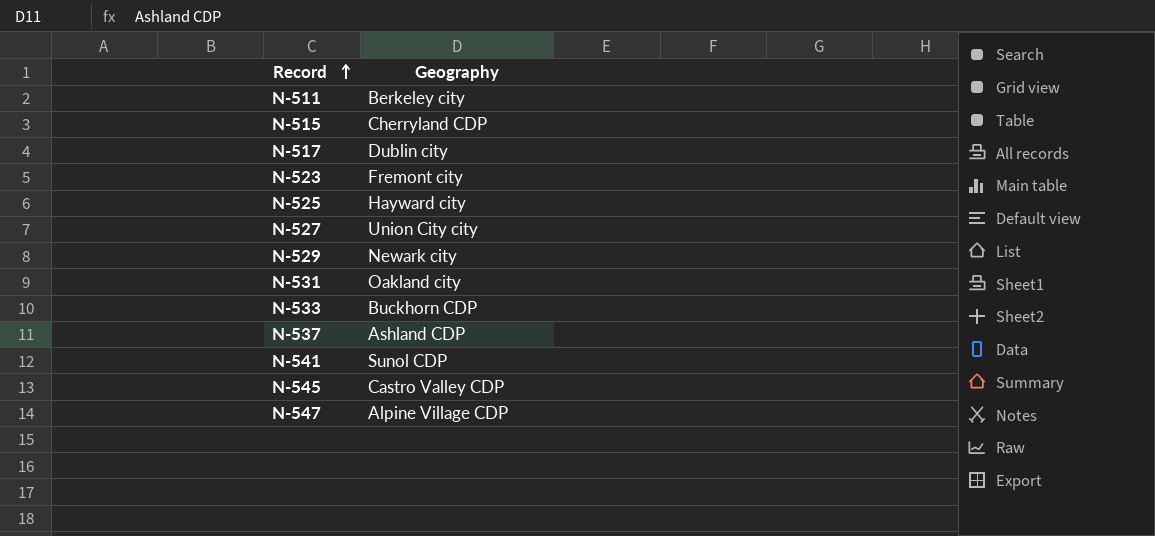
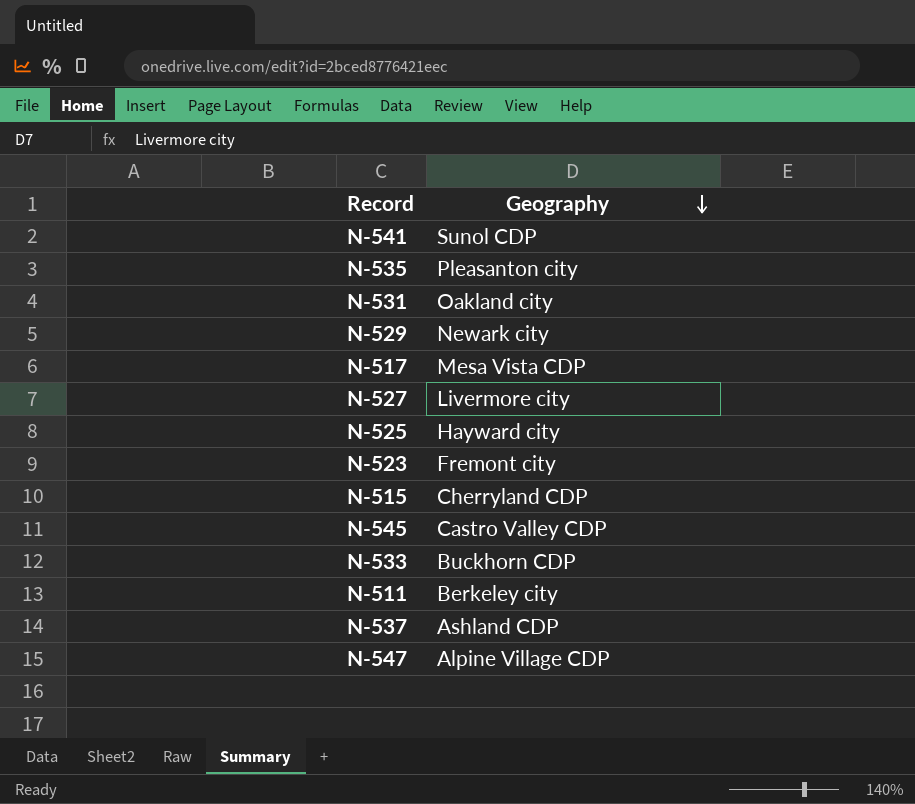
row order: Record ascending -> Geography descending
row N-535: none -> Pleasanton city
N-517 | Geography: Dublin city -> Mesa Vista CDP
N-527 | Geography: Union City city -> Livermore city

